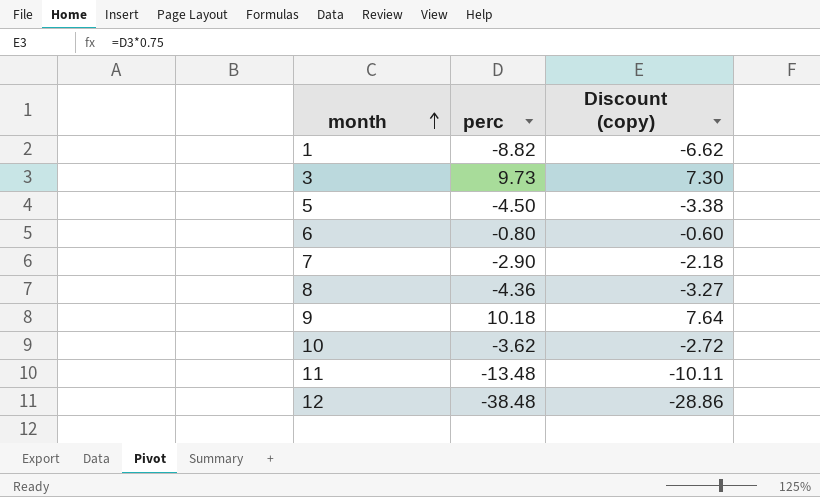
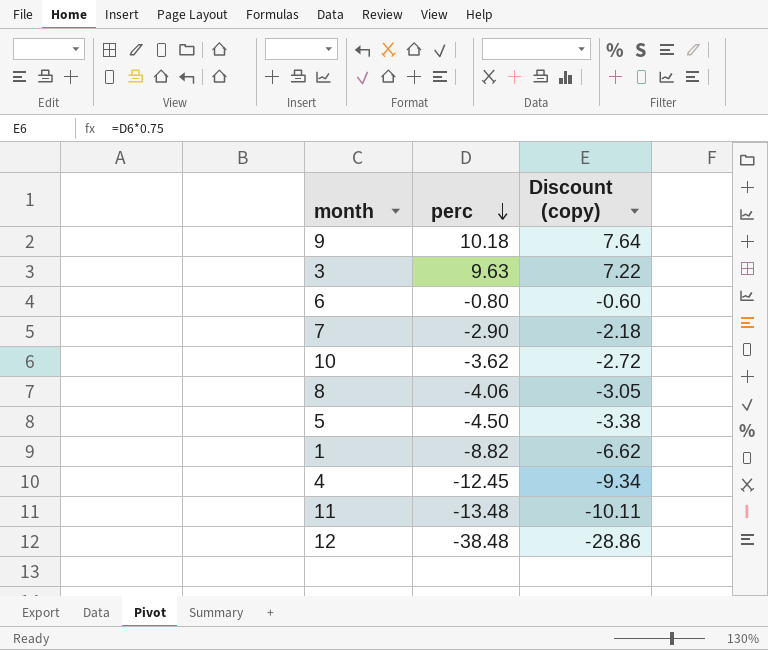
row order: month ascending -> perc descending
3 | perc: 9.73 -> 9.63
3 | Discount (copy): 7.30 -> 7.22
8 | perc: -4.36 -> -4.06
8 | Discount (copy): -3.27 -> -3.05
row 4: none -> -12.45 | -9.34

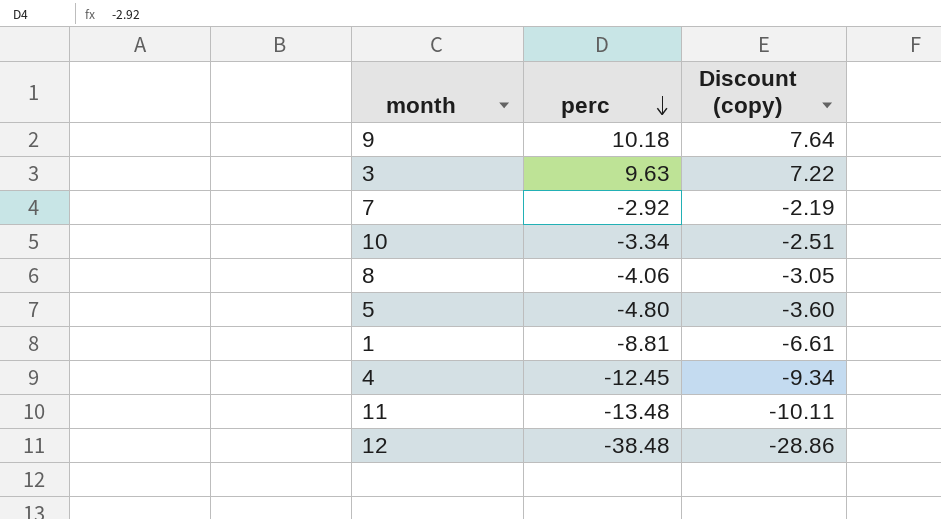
row 6: -0.80 | -0.60 -> none
7 | perc: -2.90 -> -2.92
7 | Discount (copy): -2.18 -> -2.19
10 | perc: -3.62 -> -3.34
10 | Discount (copy): -2.72 -> -2.51
5 | perc: -4.50 -> -4.80
5 | Discount (copy): -3.38 -> -3.60
1 | perc: -8.82 -> -8.81
1 | Discount (copy): -6.62 -> -6.61

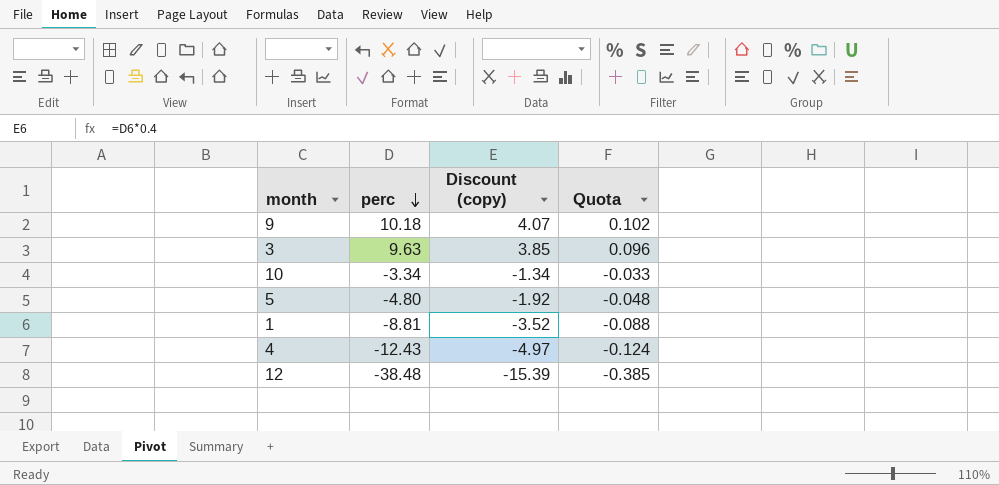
column Discount (copy) | formula: [perc] * 0.75 -> [perc] * 0.4
column Quota | formula: none -> [perc] * 0.01
row 7: -2.92 | -2.19 -> none
row 8: -4.06 | -3.05 -> none
row 11: -13.48 | -10.11 -> none
4 | perc: -12.45 -> -12.43

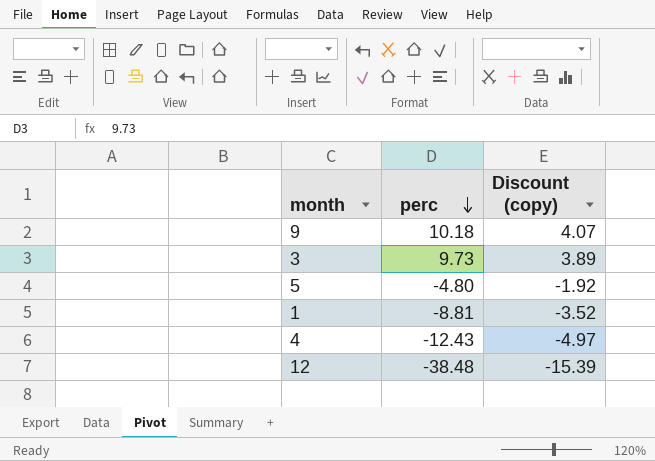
column Quota | formula: [perc] * 0.01 -> none
row 10: -3.34 | -1.34 | -0.033 -> none
3 | perc: 9.63 -> 9.73
3 | Discount (copy): 3.85 -> 3.89

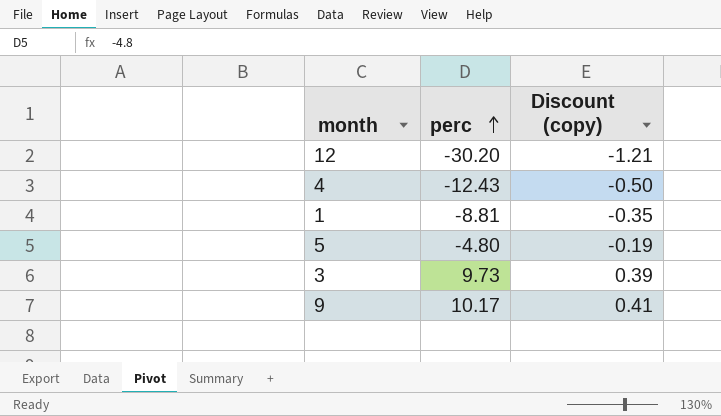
row order: perc descending -> perc ascending
column Discount (copy) | formula: [perc] * 0.4 -> [perc] * 0.04
12 | perc: -38.48 -> -30.20
9 | perc: 10.18 -> 10.17

